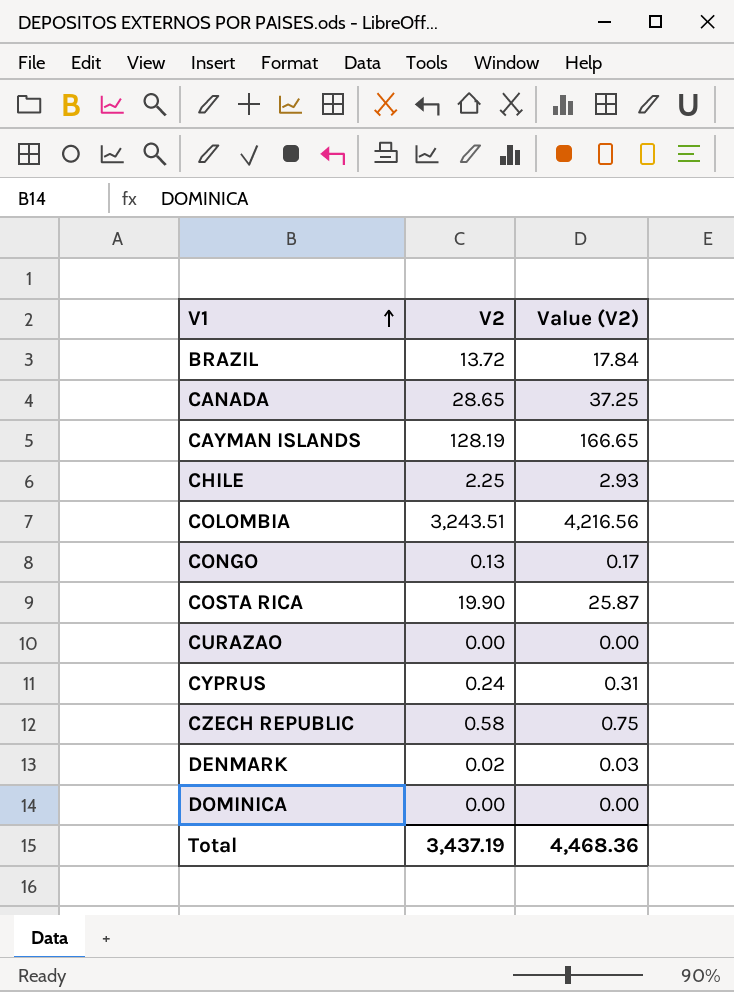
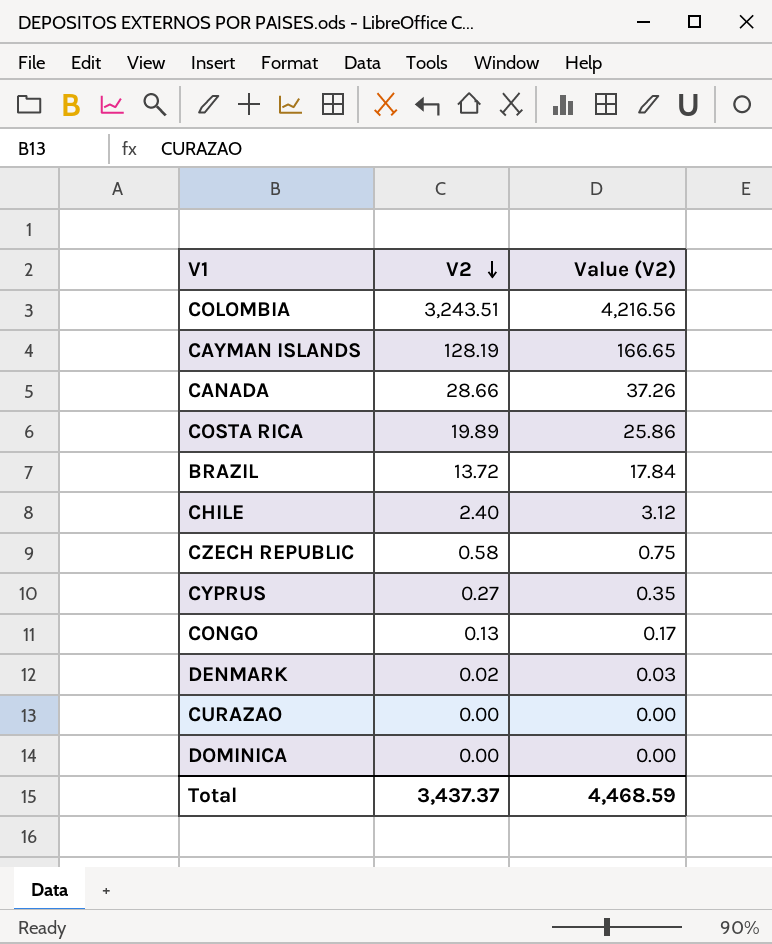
row order: V1 ascending -> V2 descending
CANADA | V2: 28.65 -> 28.66
CANADA | Value (V2): 37.25 -> 37.26
COSTA RICA | V2: 19.90 -> 19.89
COSTA RICA | Value (V2): 25.87 -> 25.86
CHILE | V2: 2.25 -> 2.40
CHILE | Value (V2): 2.93 -> 3.12
CYPRUS | V2: 0.24 -> 0.27
CYPRUS | Value (V2): 0.31 -> 0.35
Total | V2: 3,437.19 -> 3,437.37
Total | Value (V2): 4,468.36 -> 4,468.59

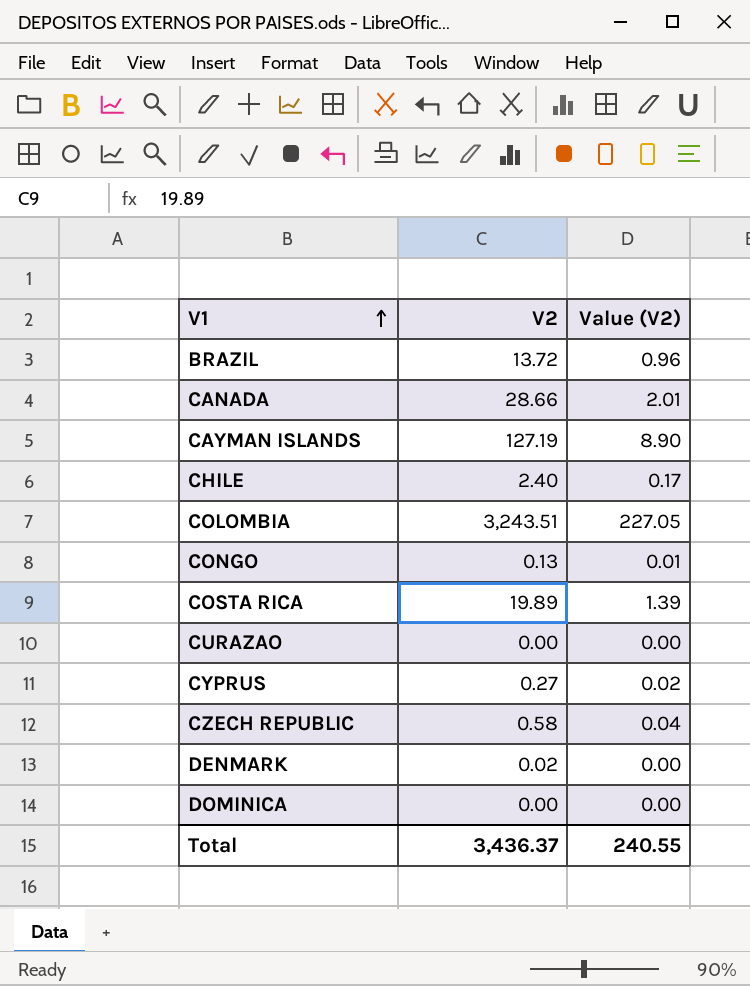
row order: V2 descending -> V1 ascending
column Value (V2) | formula: [V2] * 1.3 -> [V2] * 0.07
CAYMAN ISLANDS | V2: 128.19 -> 127.19
Total | V2: 3,437.37 -> 3,436.37
Total | Value (V2): 4,468.59 -> 240.55

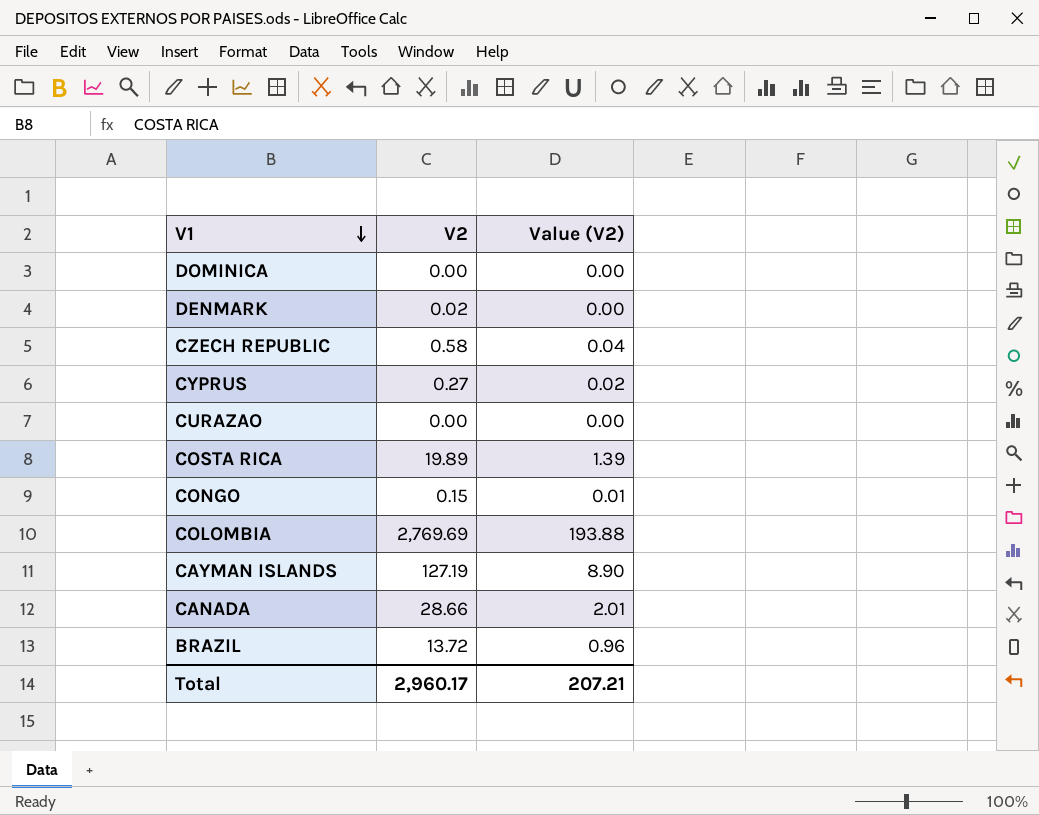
row order: V1 ascending -> V1 descending
row CHILE: 2.40 | 0.17 -> none
CONGO | V2: 0.13 -> 0.15
COLOMBIA | V2: 3,243.51 -> 2,769.69
COLOMBIA | Value (V2): 227.05 -> 193.88
Total | V2: 3,436.37 -> 2,960.17
Total | Value (V2): 240.55 -> 207.21

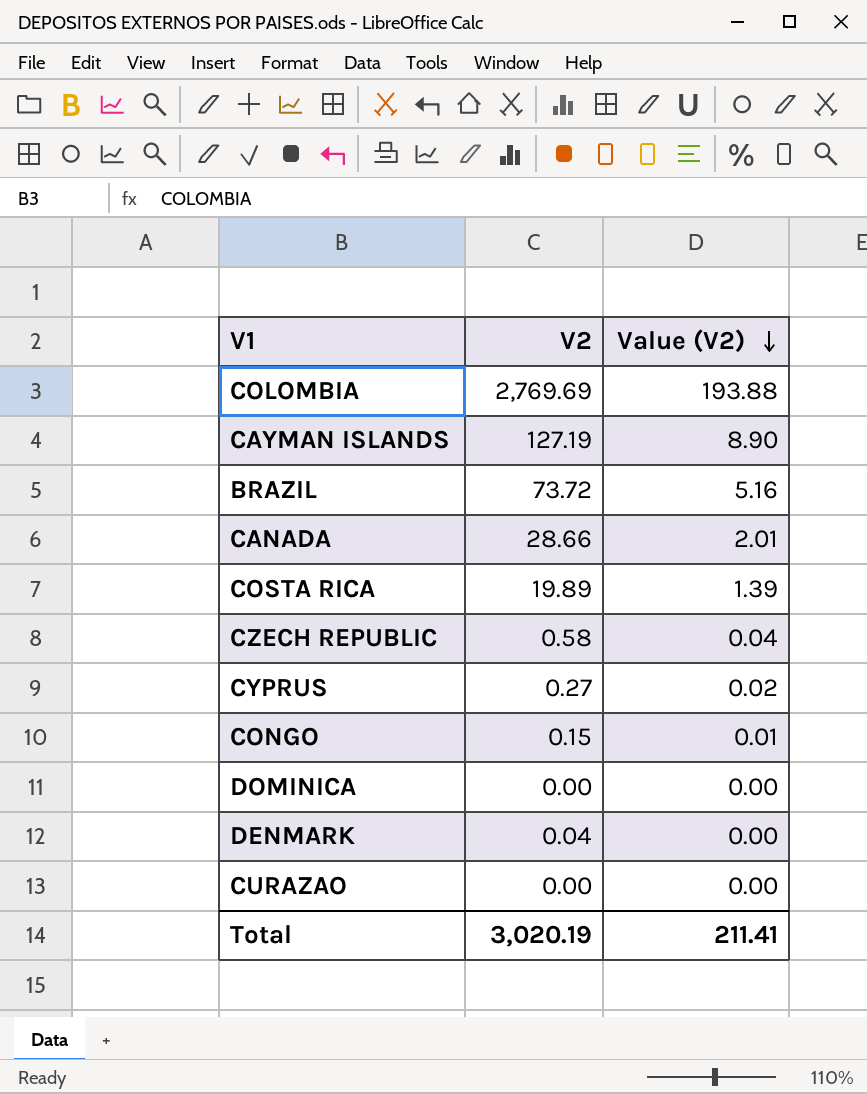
row order: V1 descending -> Value (V2) descending
BRAZIL | V2: 13.72 -> 73.72
BRAZIL | Value (V2): 0.96 -> 5.16
DENMARK | V2: 0.02 -> 0.04
Total | V2: 2,960.17 -> 3,020.19
Total | Value (V2): 207.21 -> 211.41

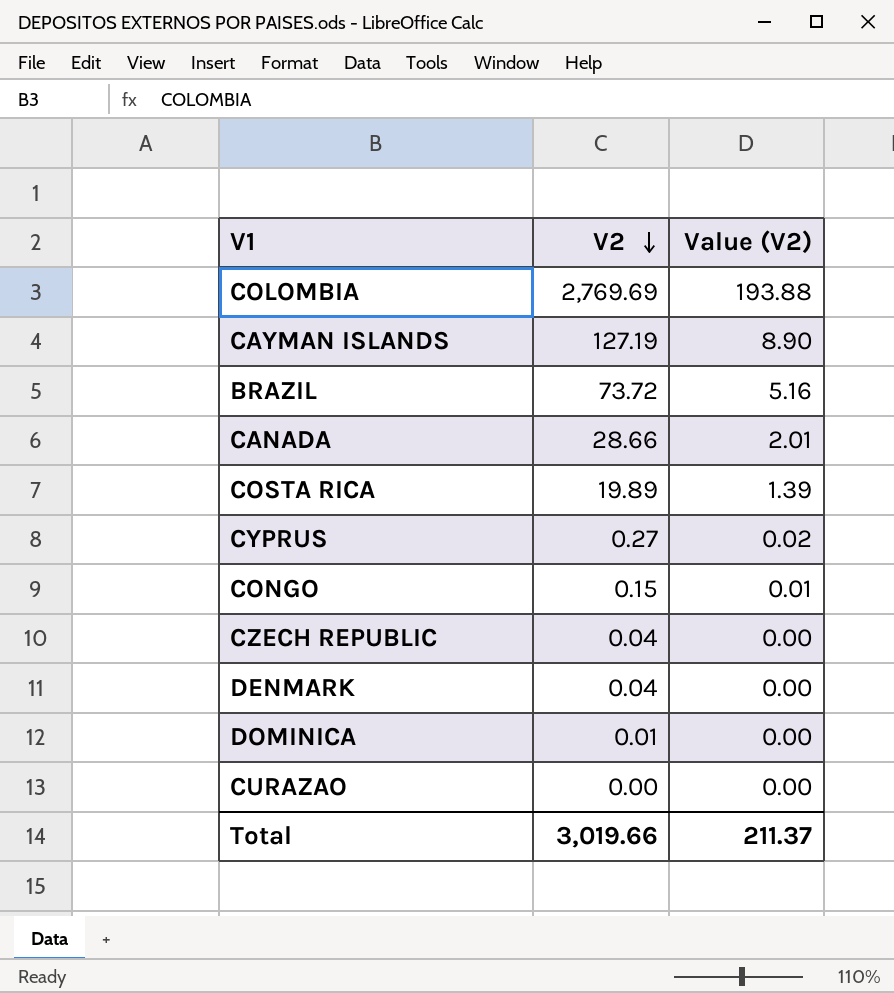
row order: Value (V2) descending -> V2 descending
CZECH REPUBLIC | V2: 0.58 -> 0.04
CZECH REPUBLIC | Value (V2): 0.04 -> 0.00
DOMINICA | V2: 0.00 -> 0.01
Total | V2: 3,020.19 -> 3,019.66
Total | Value (V2): 211.41 -> 211.37

